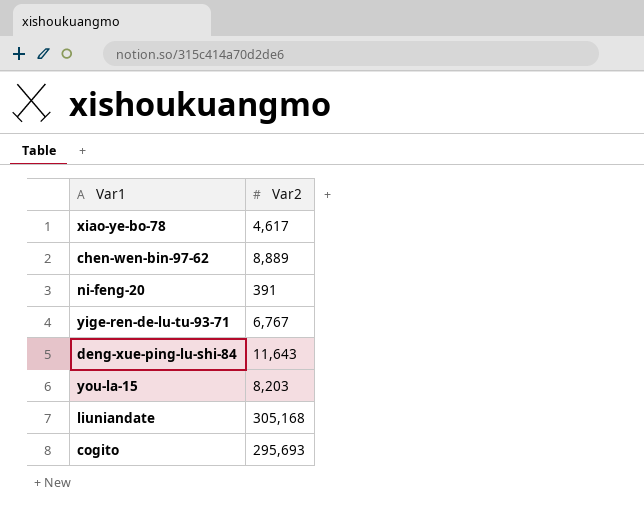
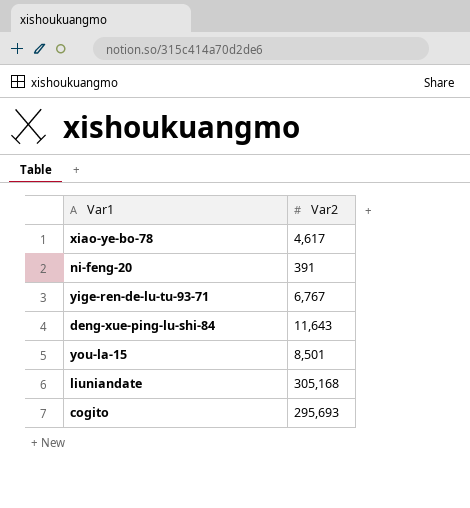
row chen-wen-bin-97-62: 8,889 -> none
you-la-15 | Var2: 8,203 -> 8,501

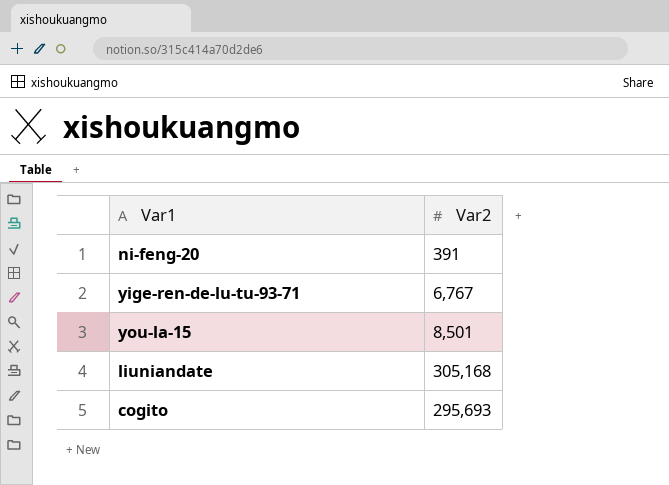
row xiao-ye-bo-78: 4,617 -> none
row deng-xue-ping-lu-shi-84: 11,643 -> none

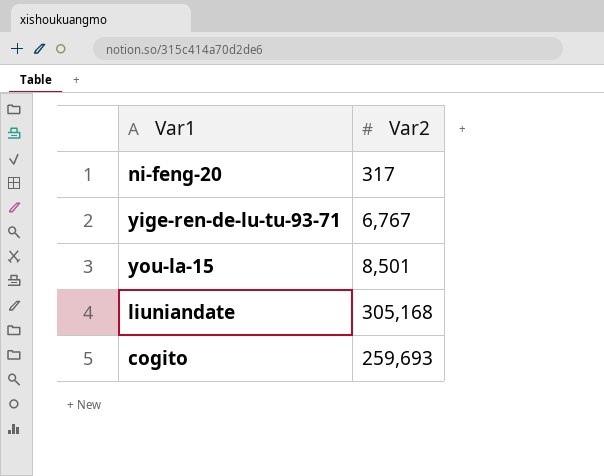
ni-feng-20 | Var2: 391 -> 317
cogito | Var2: 295,693 -> 259,693

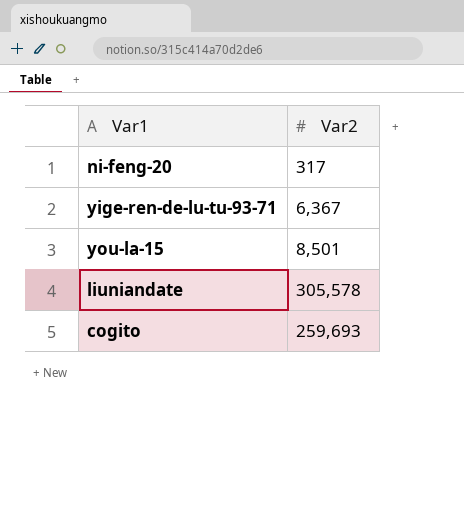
yige-ren-de-lu-tu-93-71 | Var2: 6,767 -> 6,367
liuniandate | Var2: 305,168 -> 305,578

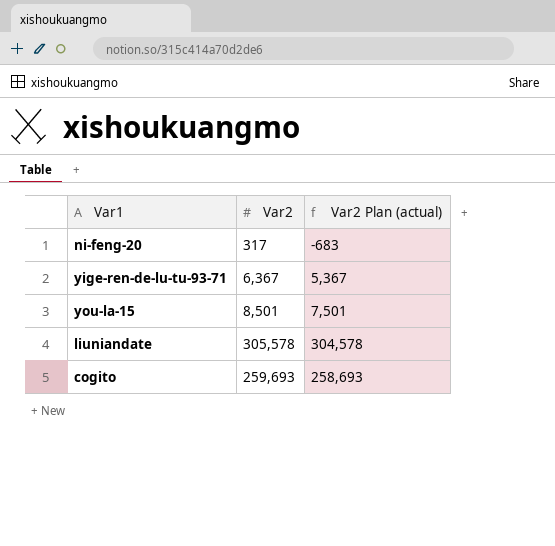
column Var2 Plan (actual) | formula: none -> [Var2] - 1000

